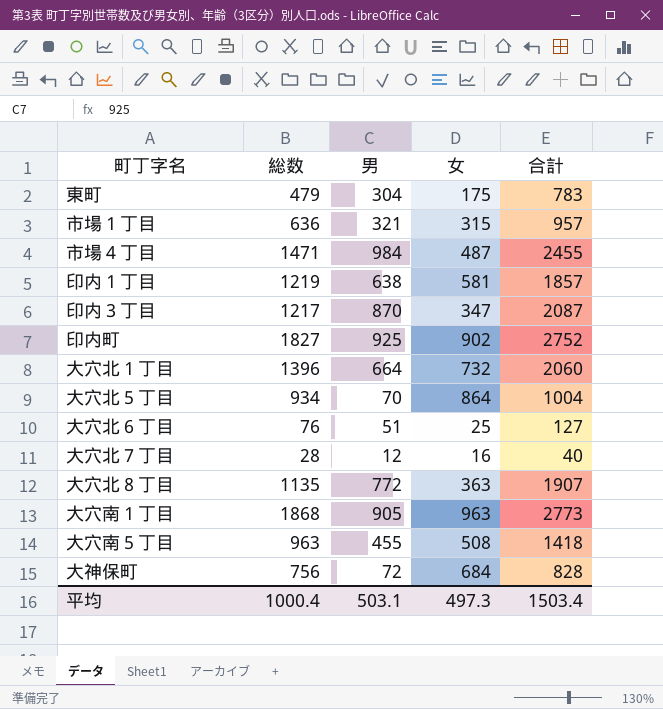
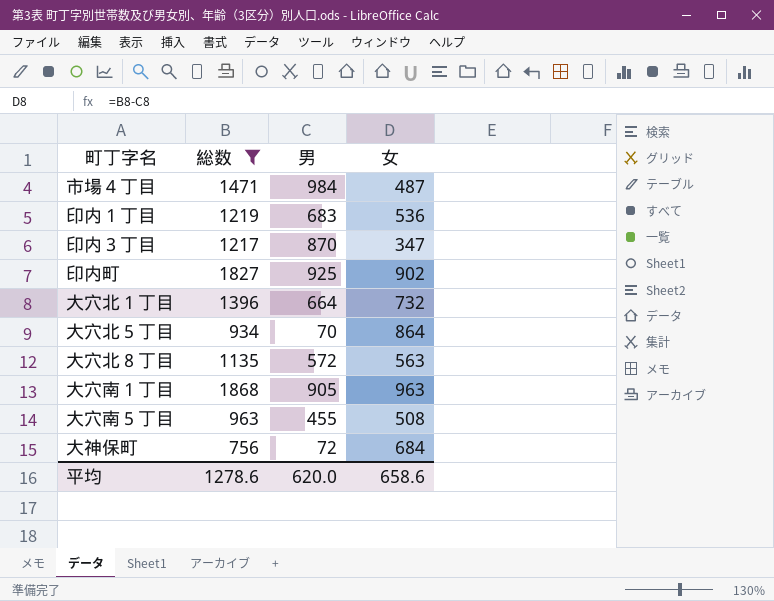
filter: none -> 総数 >= 756
column 合計 | formula: [総数] + [男] -> none
印内１丁目 | 男: 638 -> 683
印内１丁目 | 女: 581 -> 536
大穴北８丁目 | 男: 772 -> 572
大穴北８丁目 | 女: 363 -> 563
平均 | 総数: 1000.4 -> 1278.6
平均 | 男: 503.1 -> 620.0
平均 | 女: 497.3 -> 658.6

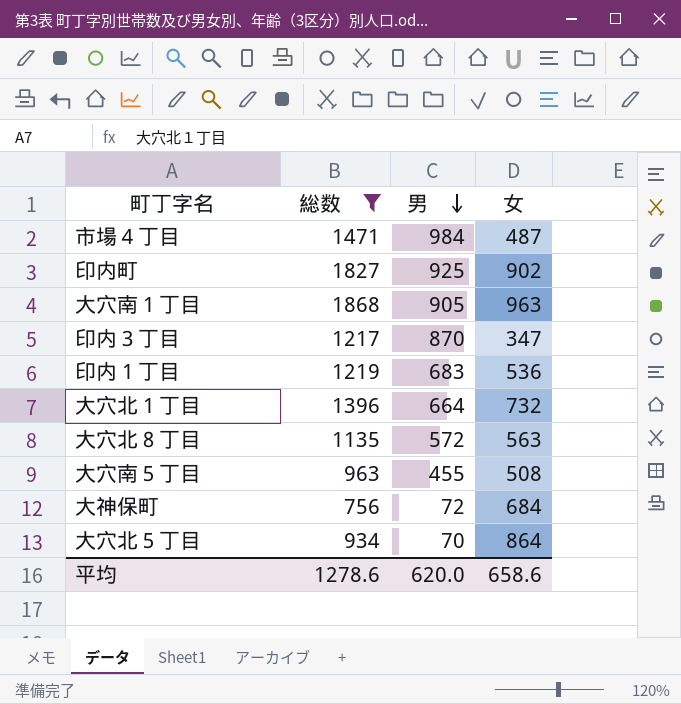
row order: none -> 男 descending

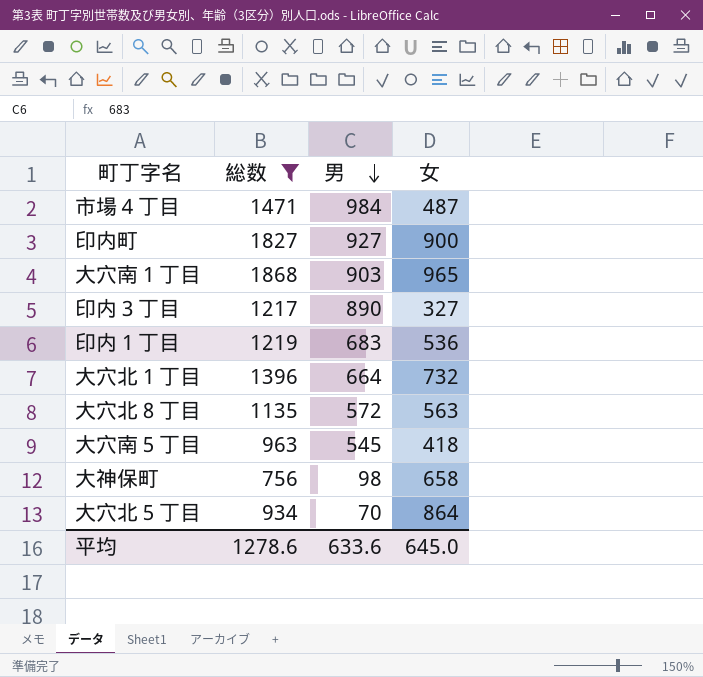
印内町 | 男: 925 -> 927
印内町 | 女: 902 -> 900
大穴南１丁目 | 男: 905 -> 903
大穴南１丁目 | 女: 963 -> 965
印内３丁目 | 男: 870 -> 890
印内３丁目 | 女: 347 -> 327
大穴南５丁目 | 男: 455 -> 545
大穴南５丁目 | 女: 508 -> 418
大神保町 | 男: 72 -> 98
大神保町 | 女: 684 -> 658
平均 | 男: 620.0 -> 633.6
平均 | 女: 658.6 -> 645.0

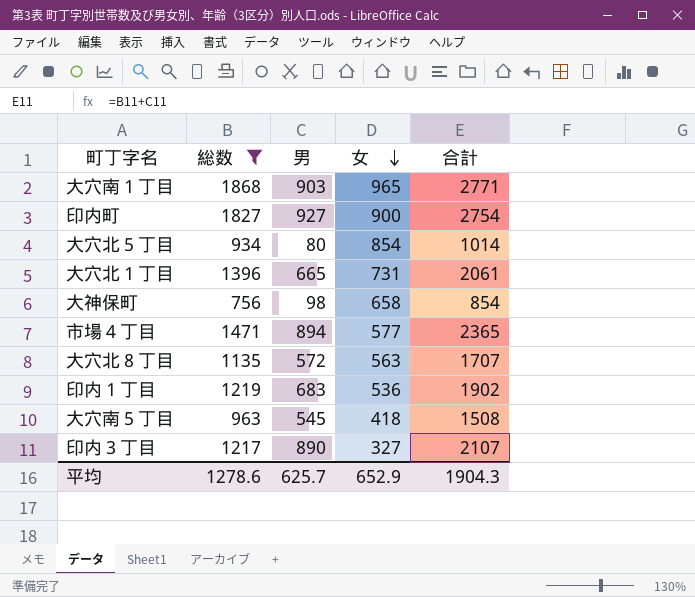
row order: 男 descending -> 女 descending
column 合計 | formula: none -> [総数] + [男]
大穴北５丁目 | 男: 70 -> 80
大穴北５丁目 | 女: 864 -> 854
大穴北１丁目 | 男: 664 -> 665
大穴北１丁目 | 女: 732 -> 731
市場４丁目 | 男: 984 -> 894
市場４丁目 | 女: 487 -> 577
平均 | 男: 633.6 -> 625.7
平均 | 女: 645.0 -> 652.9

